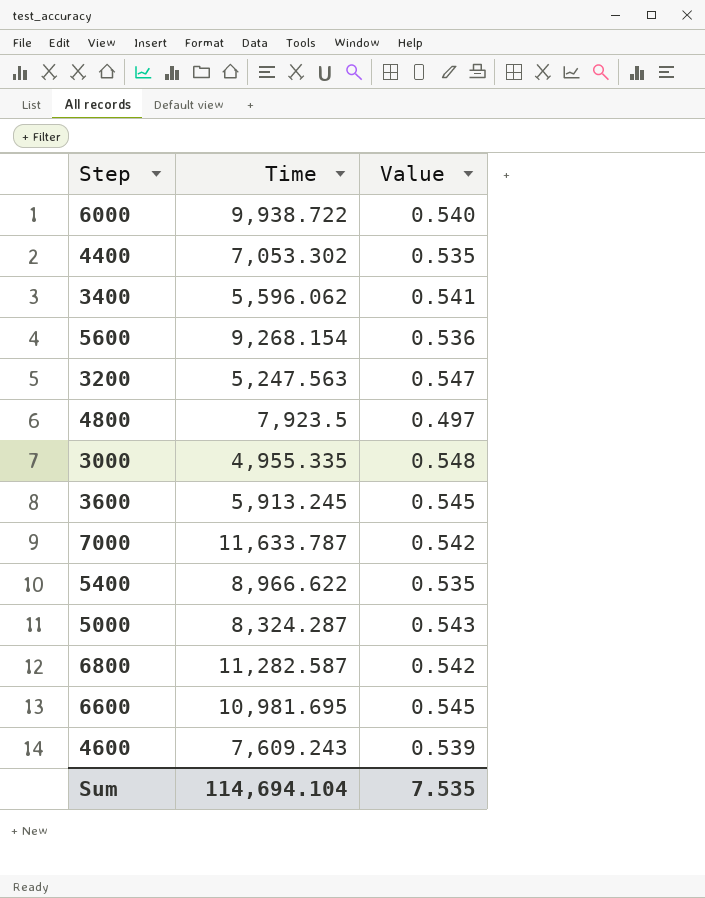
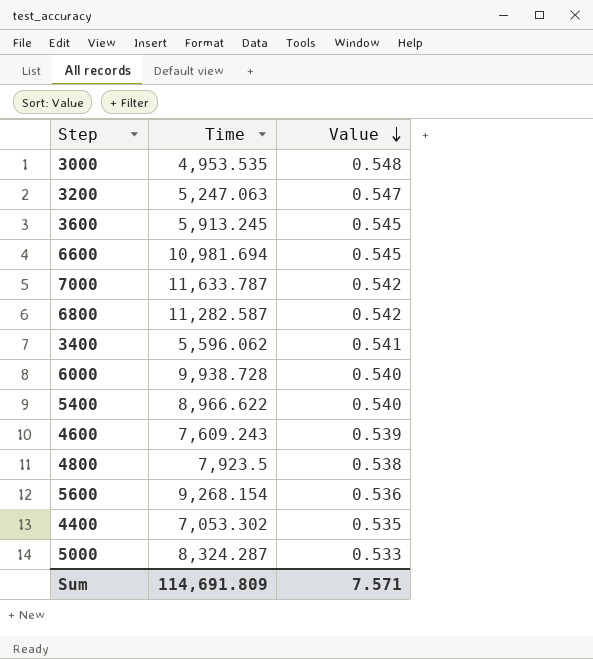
row order: none -> Value descending
3000 | Time: 4,955.335 -> 4,953.535
3200 | Time: 5,247.563 -> 5,247.063
6600 | Time: 10,981.695 -> 10,981.694
6000 | Time: 9,938.722 -> 9,938.728
5400 | Value: 0.535 -> 0.540
4800 | Value: 0.497 -> 0.538
5000 | Value: 0.543 -> 0.533
Sum | Time: 114,694.104 -> 114,691.809
Sum | Value: 7.535 -> 7.571

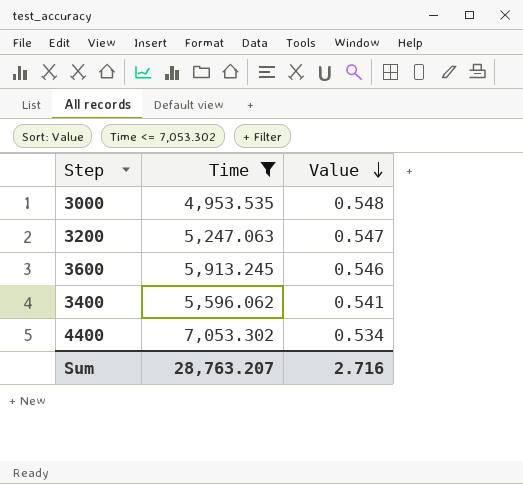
filter: none -> Time <= 7,053.302
3600 | Value: 0.545 -> 0.546
4400 | Value: 0.535 -> 0.534
Sum | Time: 114,691.809 -> 28,763.207
Sum | Value: 7.571 -> 2.716

